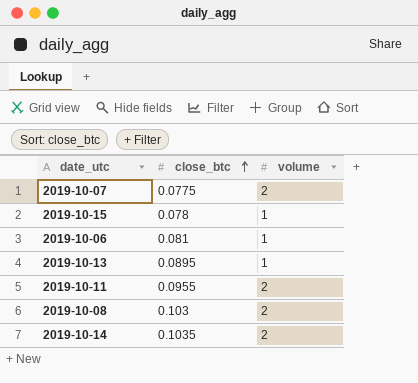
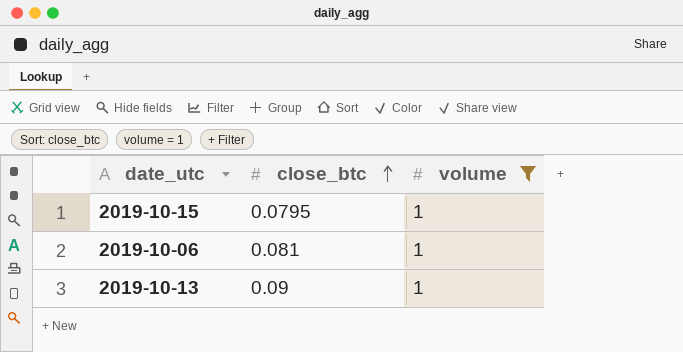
filter: none -> volume = 1
2019-10-15 | close_btc: 0.078 -> 0.0795
2019-10-13 | close_btc: 0.0895 -> 0.09

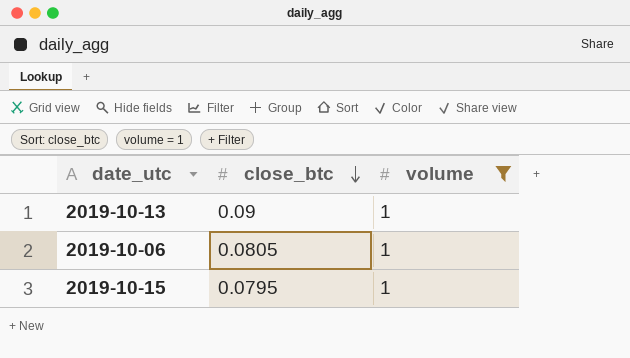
row order: close_btc ascending -> close_btc descending
2019-10-06 | close_btc: 0.081 -> 0.0805

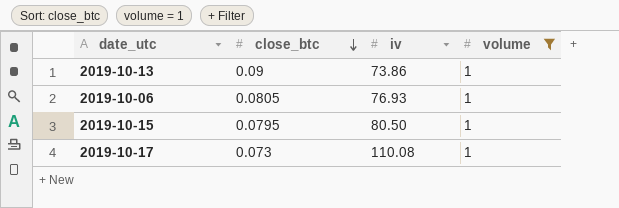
column iv | position: none -> 3
row 2019-10-17: none -> 0.073 | 110.08 | 1

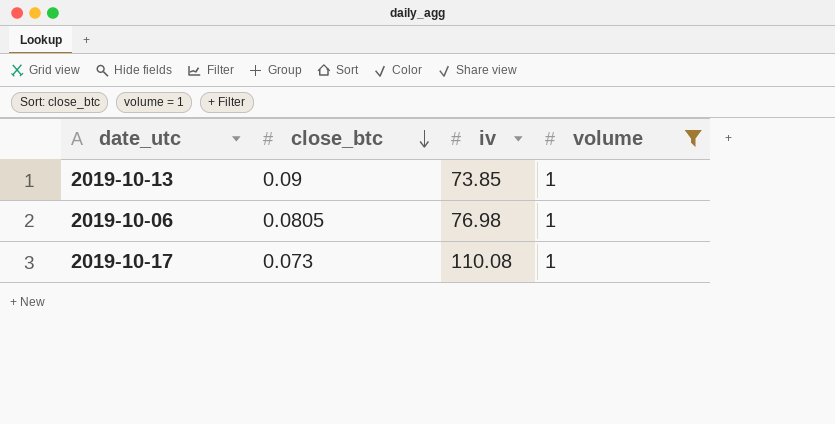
row 2019-10-15: 0.0795 | 80.50 | 1 -> none
2019-10-13 | iv: 73.86 -> 73.85
2019-10-06 | iv: 76.93 -> 76.98

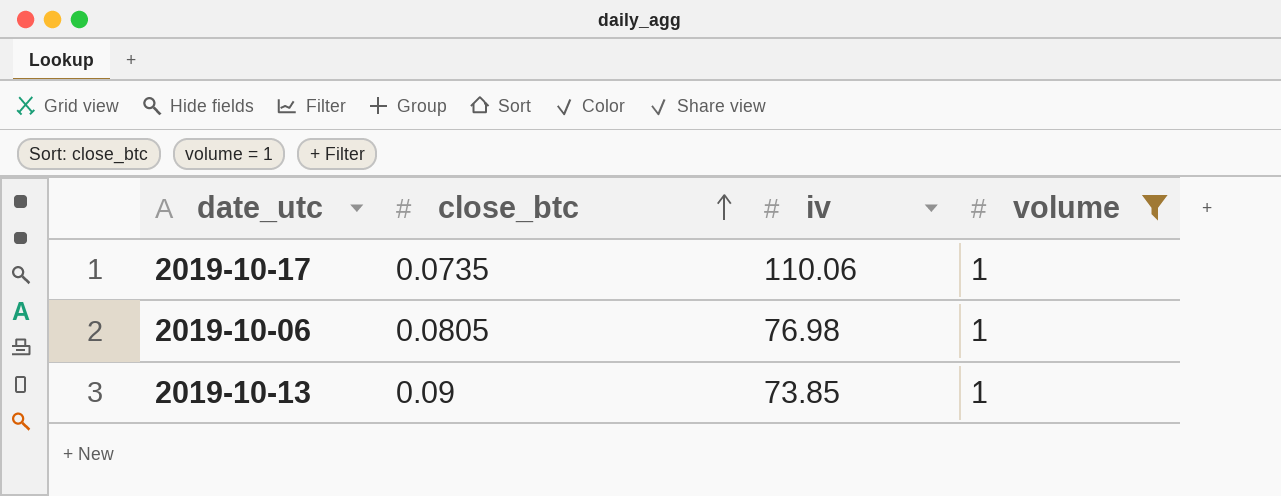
row order: close_btc descending -> close_btc ascending
2019-10-17 | close_btc: 0.073 -> 0.0735
2019-10-17 | iv: 110.08 -> 110.06

